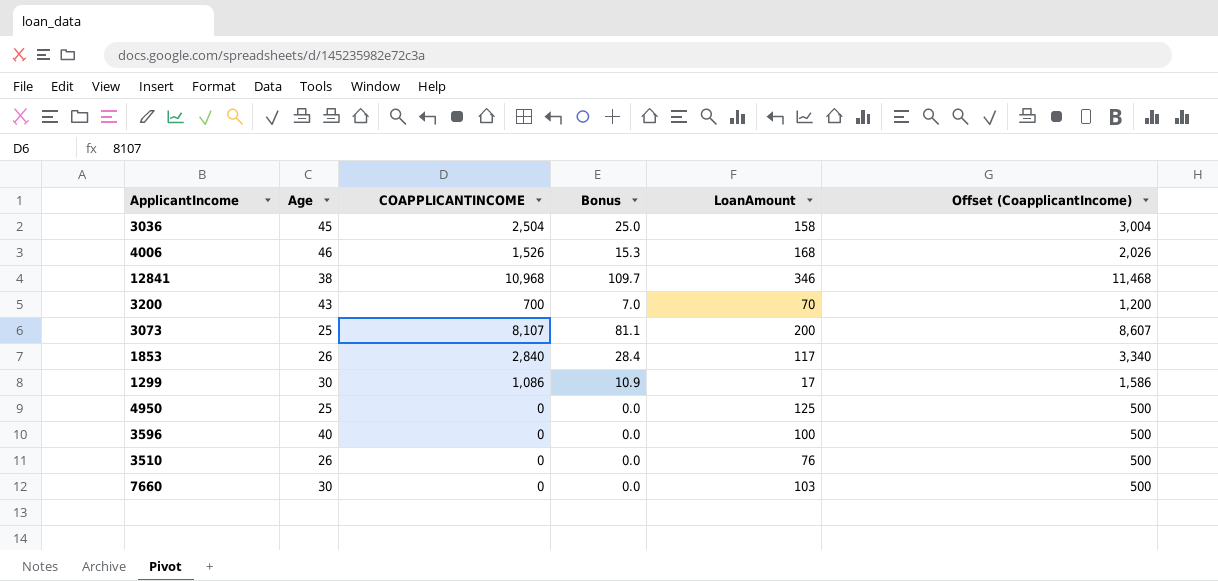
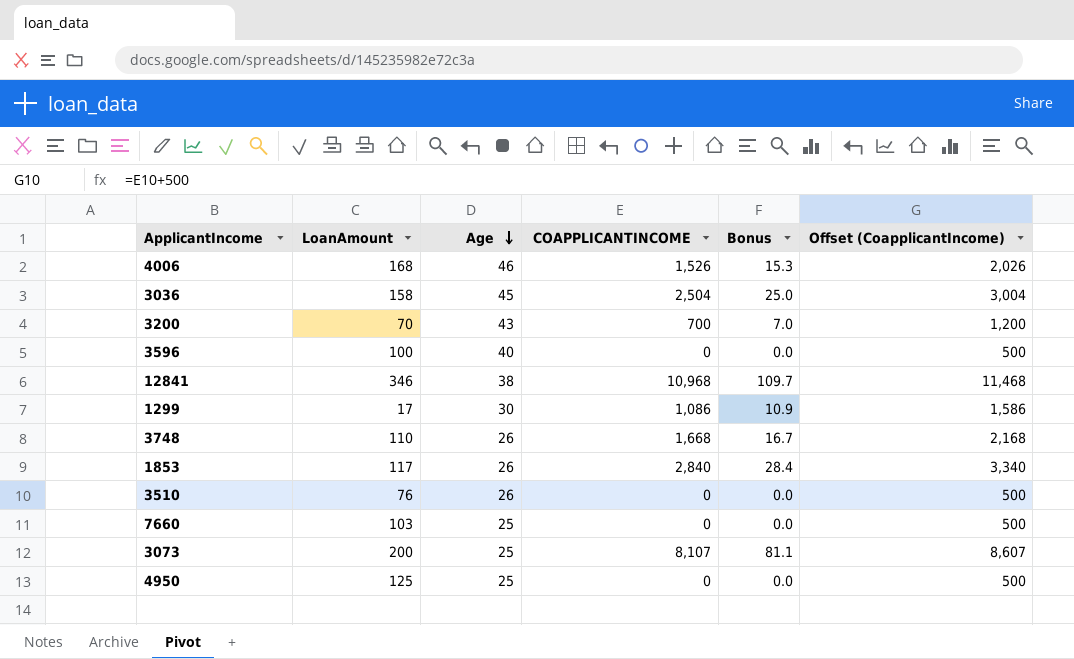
row order: none -> Age descending
column LoanAmount | position: 5 -> 2
row 3748: none -> 110 | 26 | 1,668 | 16.7 | 2,168
7660 | Age: 30 -> 25

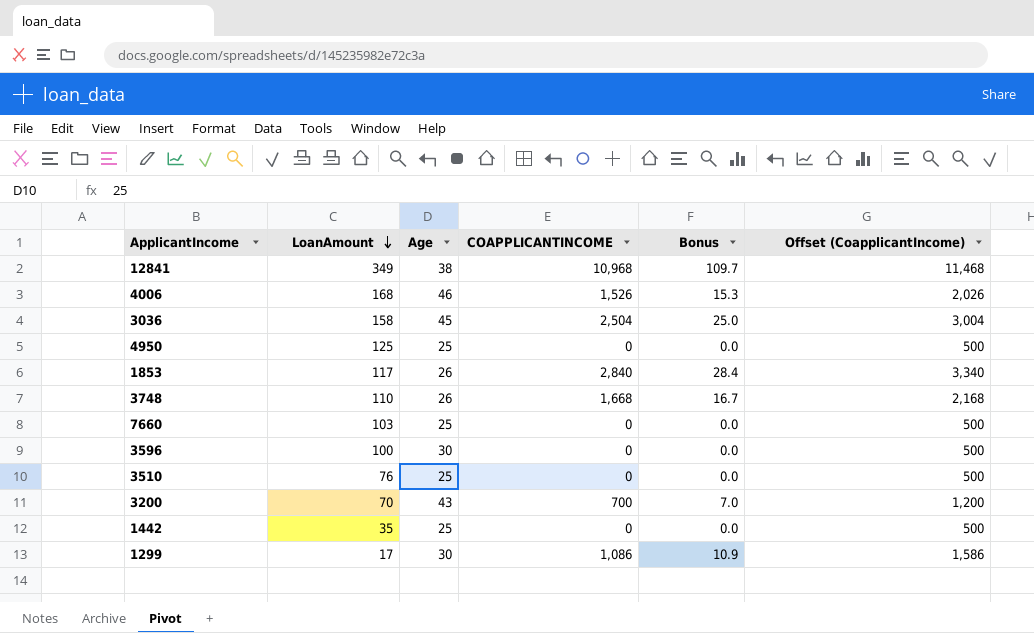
row order: Age descending -> LoanAmount descending
row 3073: 200 | 25 | 8,107 | 81.1 | 8,607 -> none
12841 | LoanAmount: 346 -> 349
3596 | Age: 40 -> 30
3510 | Age: 26 -> 25
row 1442: none -> 35 | 25 | 0 | 0.0 | 500

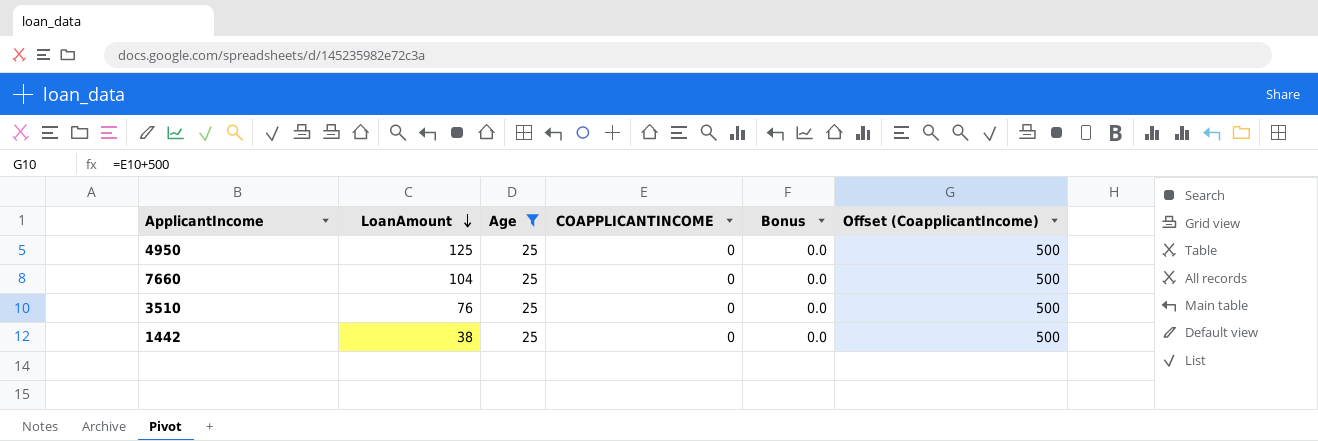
filter: none -> Age = 25
7660 | LoanAmount: 103 -> 104
1442 | LoanAmount: 35 -> 38

